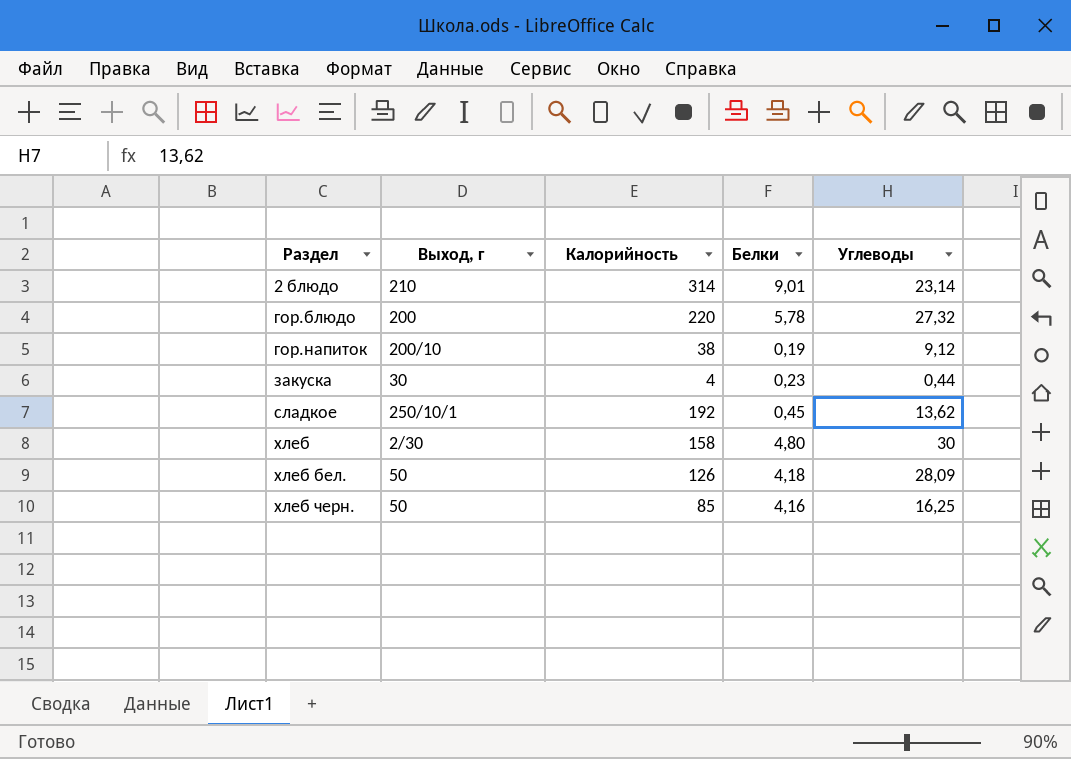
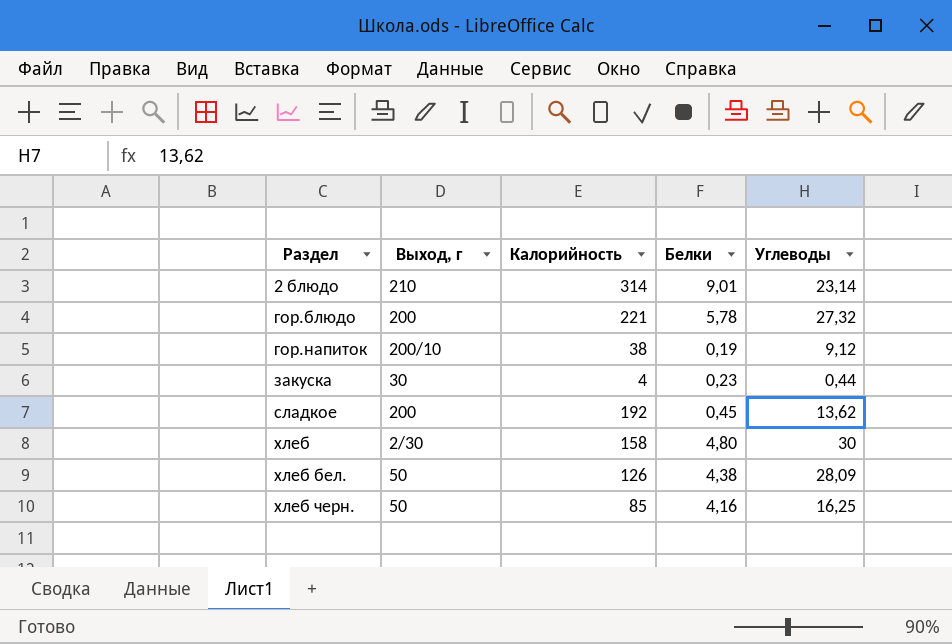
гор.блюдо | Калорийность: 220 -> 221
сладкое | Выход, г: 250/10/1 -> 200
хлеб бел. | Белки: 4,18 -> 4,38

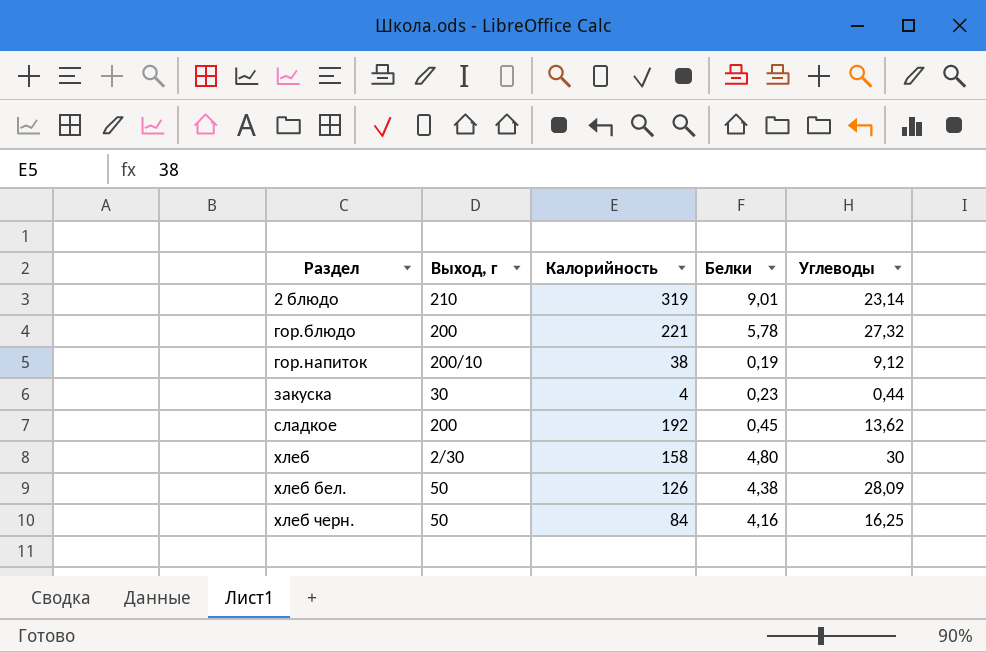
2 блюдо | Калорийность: 314 -> 319
хлеб черн. | Калорийность: 85 -> 84

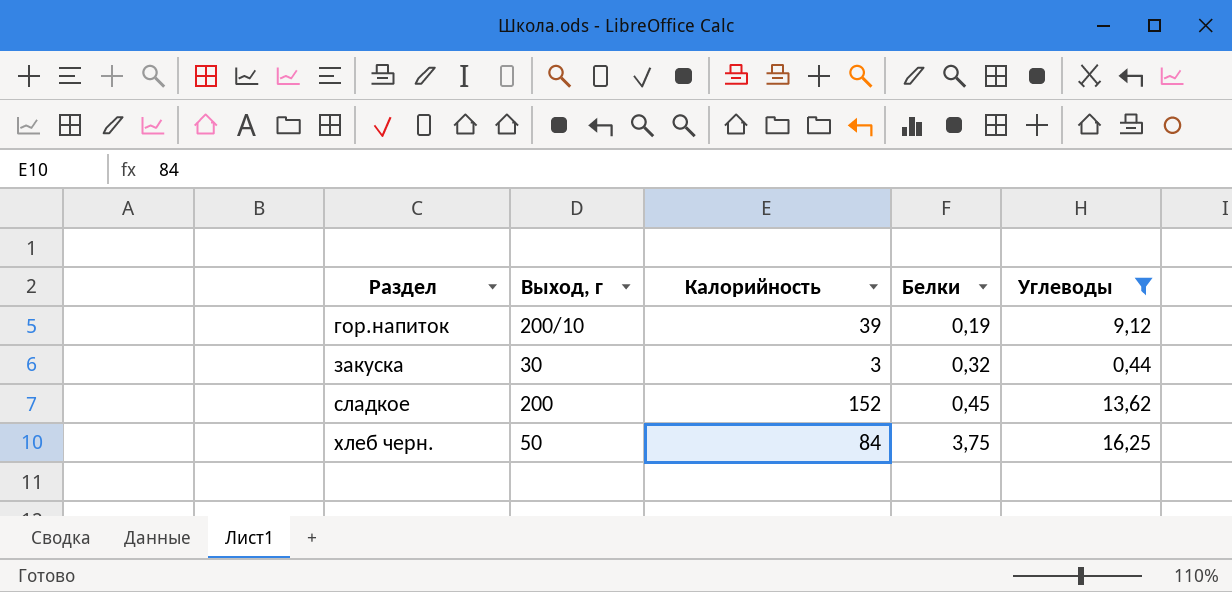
filter: none -> Углеводы <= 16,25
гор.напиток | Калорийность: 38 -> 39
закуска | Калорийность: 4 -> 3
закуска | Белки: 0,23 -> 0,32
сладкое | Калорийность: 192 -> 152
хлеб черн. | Белки: 4,16 -> 3,75

